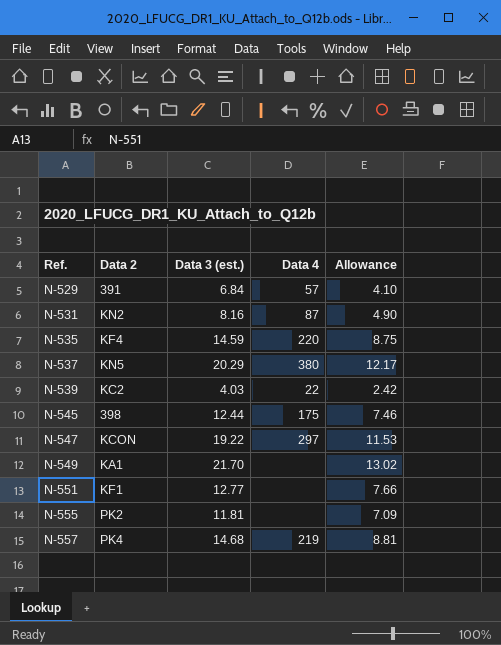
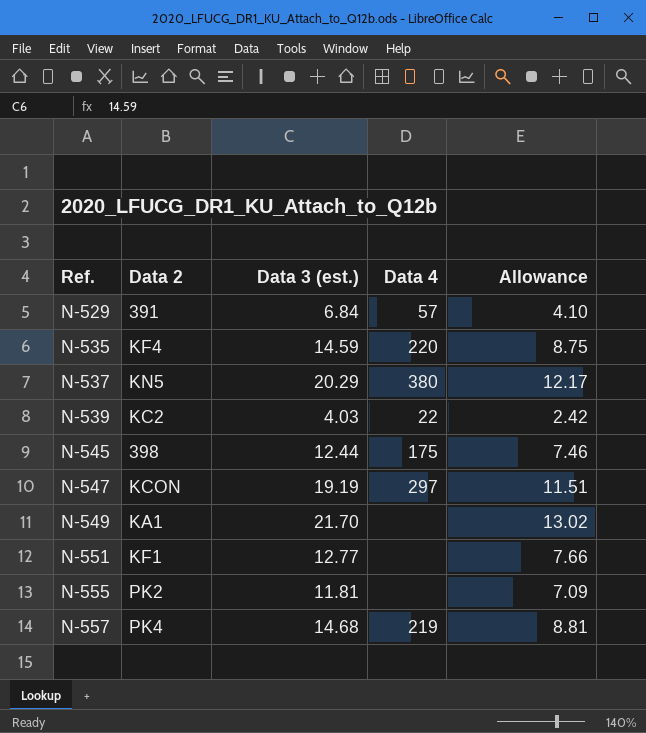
row N-531: KN2 | 8.16 | 87 | 4.90 -> none
N-547 | Data 3 (est.): 19.22 -> 19.19
N-547 | Allowance: 11.53 -> 11.51

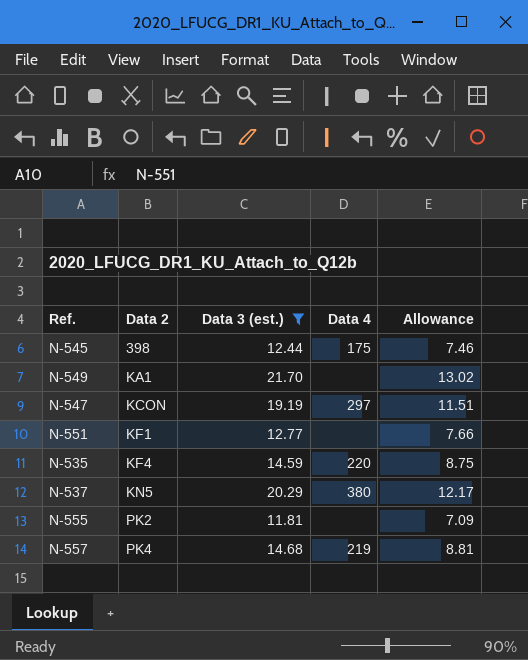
filter: none -> Data 3 (est.) >= 11.81
row order: Ref. ascending -> Data 2 ascending

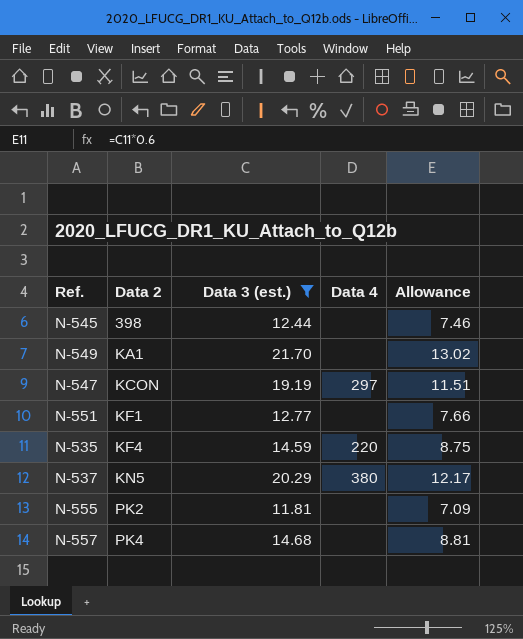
N-545 | Data 4: 175 -> none
N-557 | Data 4: 219 -> none

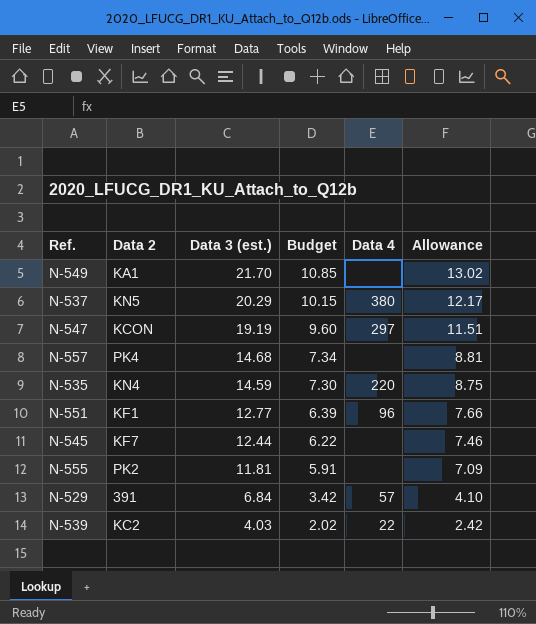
filter: Data 3 (est.) >= 11.81 -> none
row order: Data 2 ascending -> Data 3 (est.) descending
column Budget | formula: none -> [Data 3 (est.)] * 0.5
N-535 | Data 2: KF4 -> KN4
N-551 | Data 4: none -> 96
N-545 | Data 2: 398 -> KF7

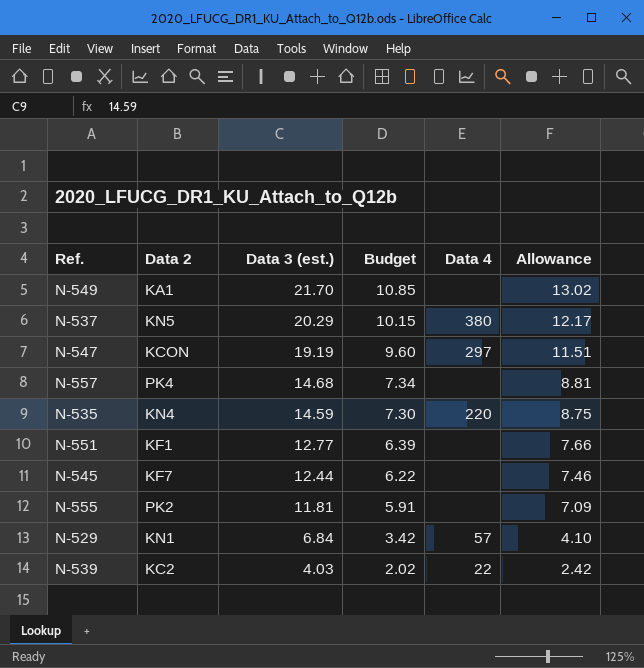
N-551 | Data 4: 96 -> none
N-529 | Data 2: 391 -> KN1

